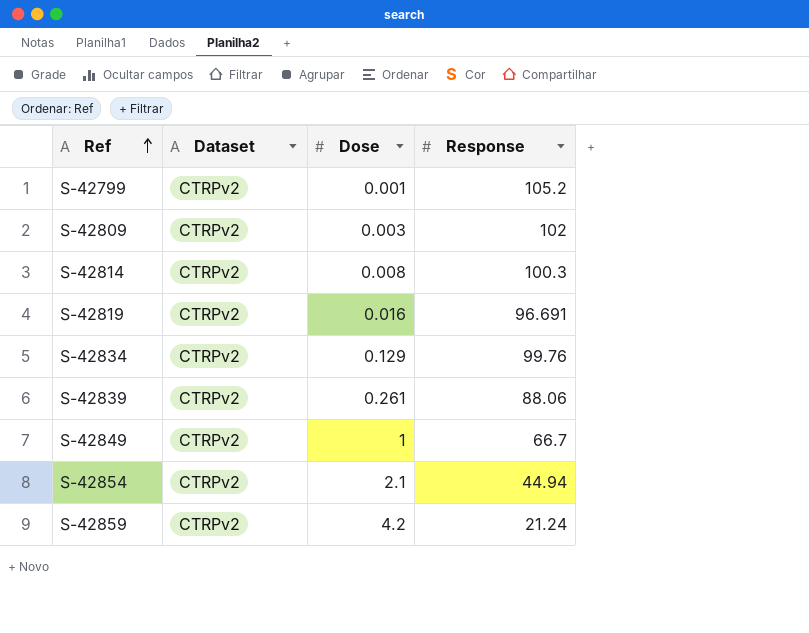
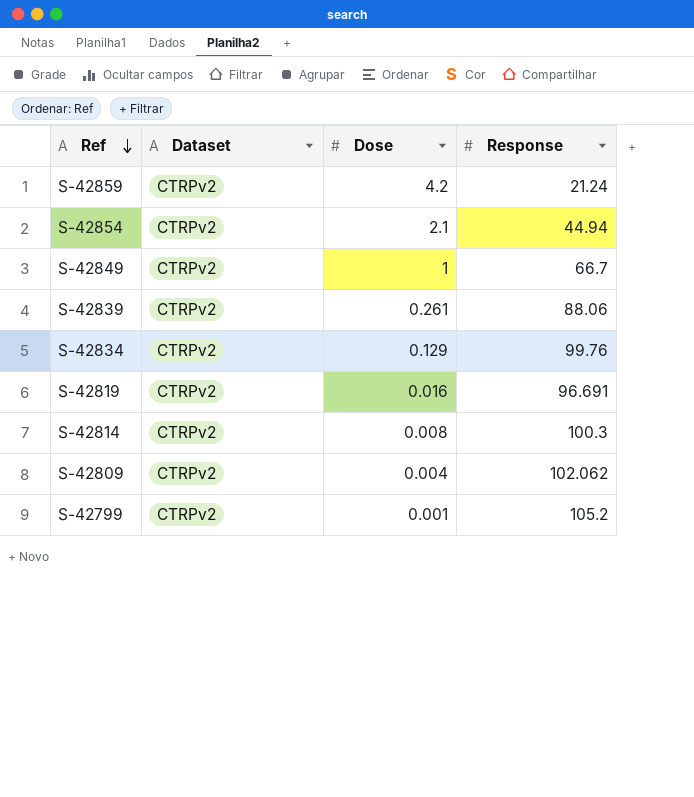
row order: Ref ascending -> Ref descending
S-42809 | Dose: 0.003 -> 0.004
S-42809 | Response: 102 -> 102.062

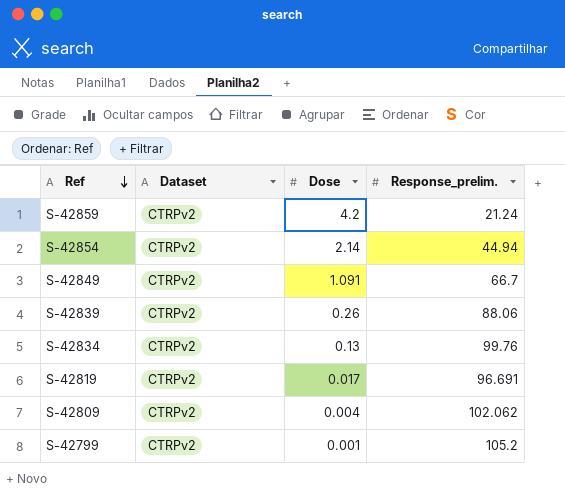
column name: Response -> Response_prelim.
row S-42814: CTRPv2 | 0.008 | 100.3 -> none
S-42854 | Dose: 2.1 -> 2.14
S-42849 | Dose: 1 -> 1.091
S-42839 | Dose: 0.261 -> 0.26
S-42834 | Dose: 0.129 -> 0.13
S-42819 | Dose: 0.016 -> 0.017

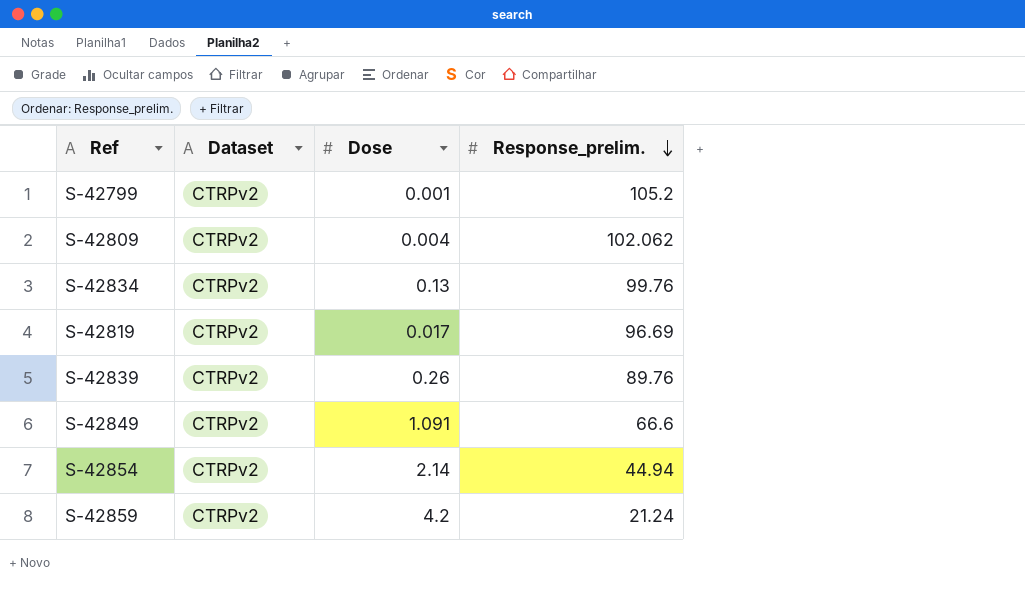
row order: Ref descending -> Response_prelim. descending
S-42819 | Response_prelim.: 96.691 -> 96.69
S-42839 | Response_prelim.: 88.06 -> 89.76
S-42849 | Response_prelim.: 66.7 -> 66.6

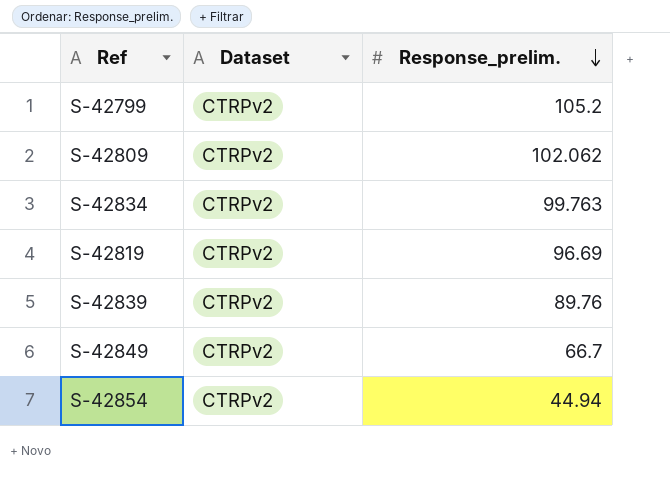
column Dose | position: 3 -> none
row S-42859: CTRPv2 | 4.2 | 21.24 -> none
S-42834 | Response_prelim.: 99.76 -> 99.763
S-42849 | Response_prelim.: 66.6 -> 66.7

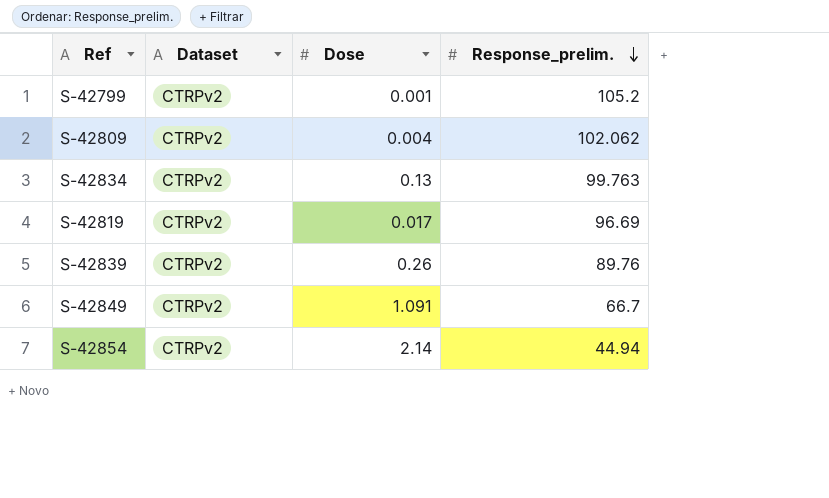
column Dose | position: none -> 3

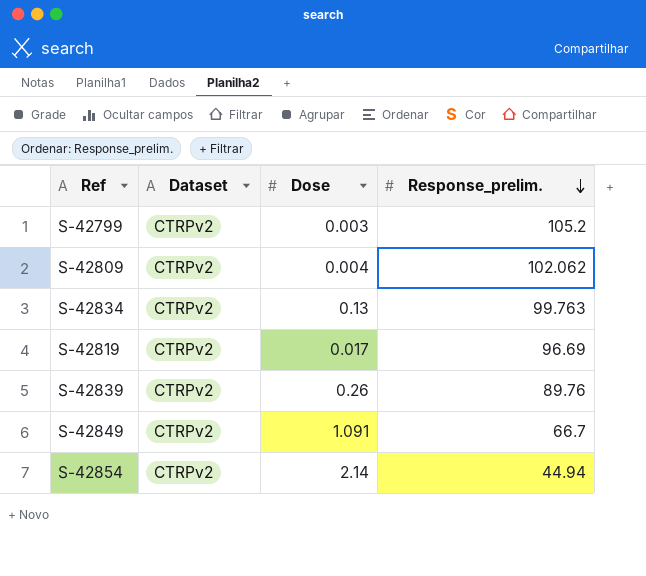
S-42799 | Dose: 0.001 -> 0.003

